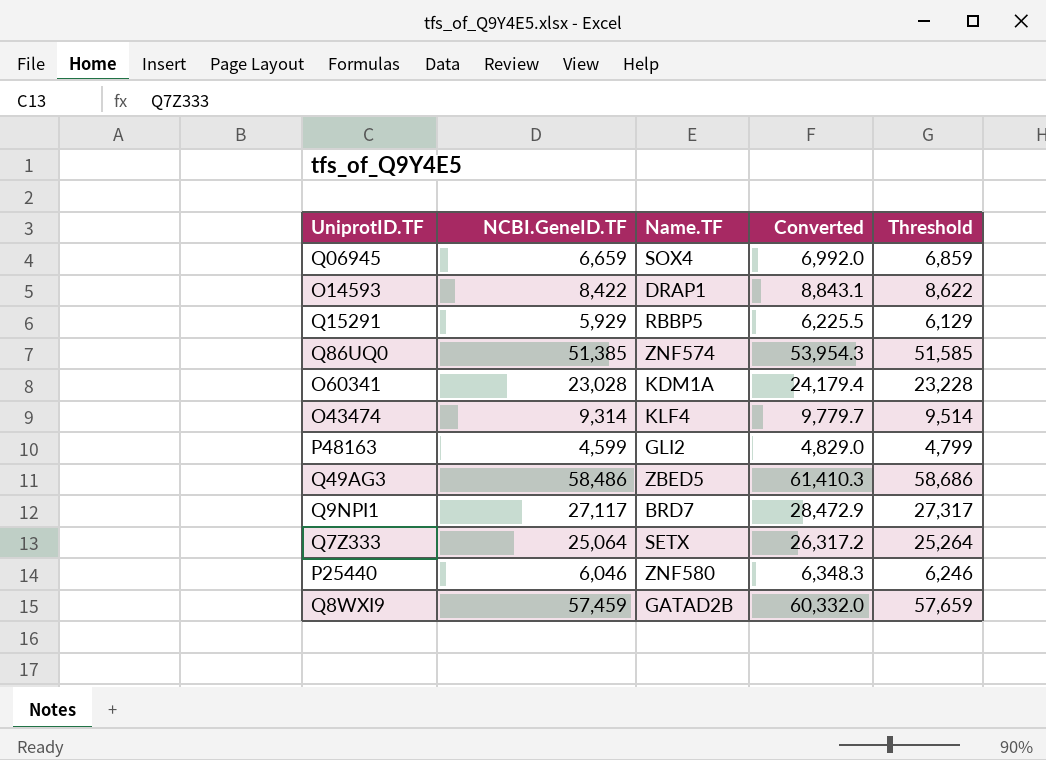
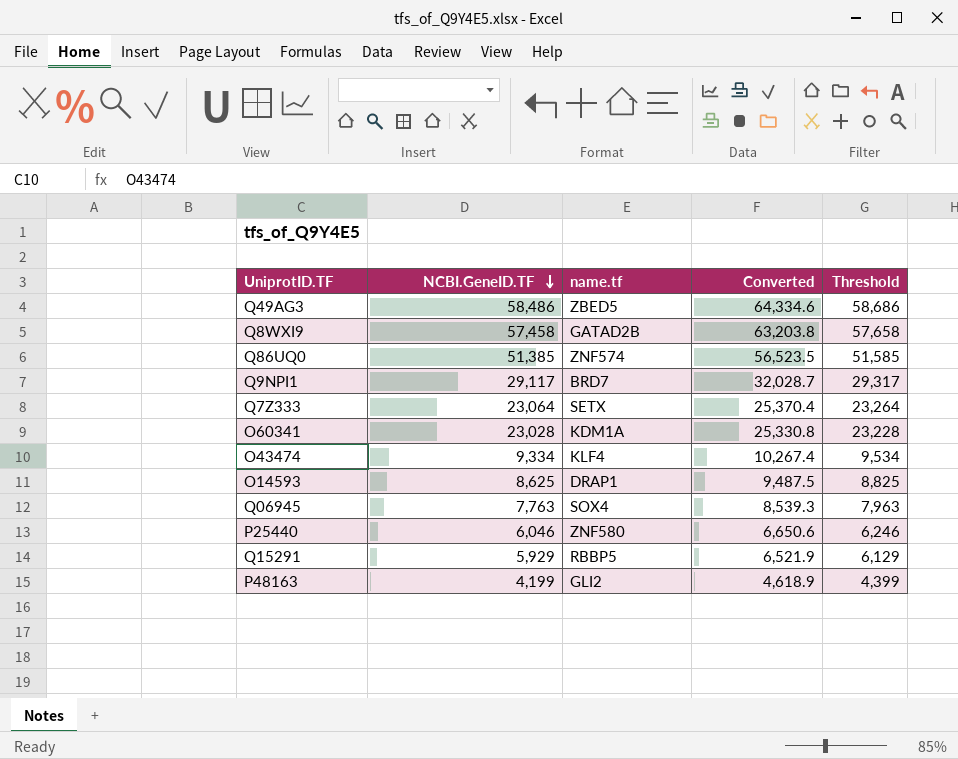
row order: none -> NCBI.GeneID.TF descending
column name: Name.TF -> name.tf
column Converted | formula: [NCBI.GeneID.TF] * 1.05 -> [NCBI.GeneID.TF] * 1.1
Q8WXI9 | NCBI.GeneID.TF: 57,459 -> 57,458
Q8WXI9 | Threshold: 57,659 -> 57,658
Q9NPI1 | NCBI.GeneID.TF: 27,117 -> 29,117
Q9NPI1 | Threshold: 27,317 -> 29,317
Q7Z333 | NCBI.GeneID.TF: 25,064 -> 23,064
Q7Z333 | Threshold: 25,264 -> 23,264
O43474 | NCBI.GeneID.TF: 9,314 -> 9,334
O43474 | Threshold: 9,514 -> 9,534
O14593 | NCBI.GeneID.TF: 8,422 -> 8,625
O14593 | Threshold: 8,622 -> 8,825
Q06945 | NCBI.GeneID.TF: 6,659 -> 7,763
Q06945 | Threshold: 6,859 -> 7,963
P48163 | NCBI.GeneID.TF: 4,599 -> 4,199
P48163 | Threshold: 4,799 -> 4,399

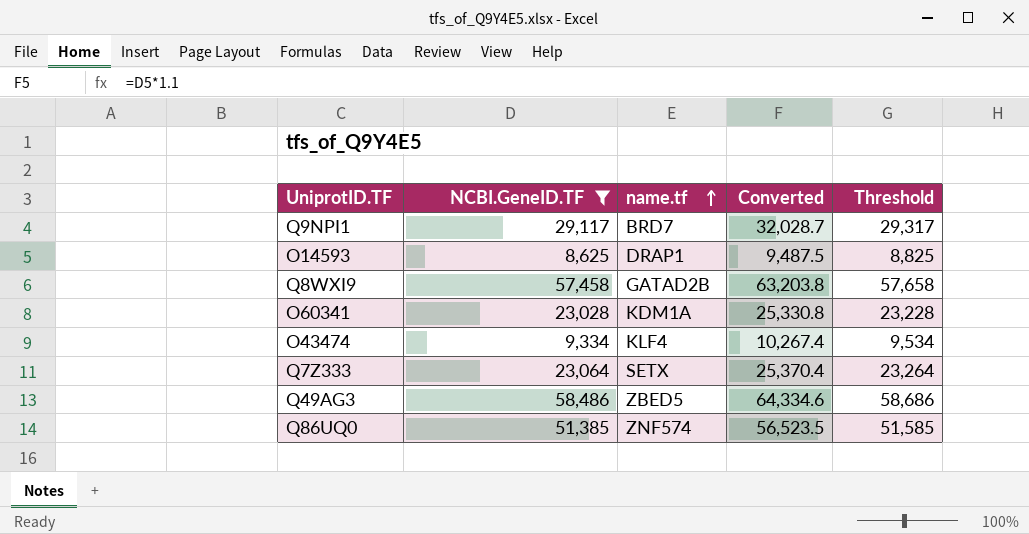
filter: none -> NCBI.GeneID.TF >= 8,625
row order: NCBI.GeneID.TF descending -> name.tf ascending

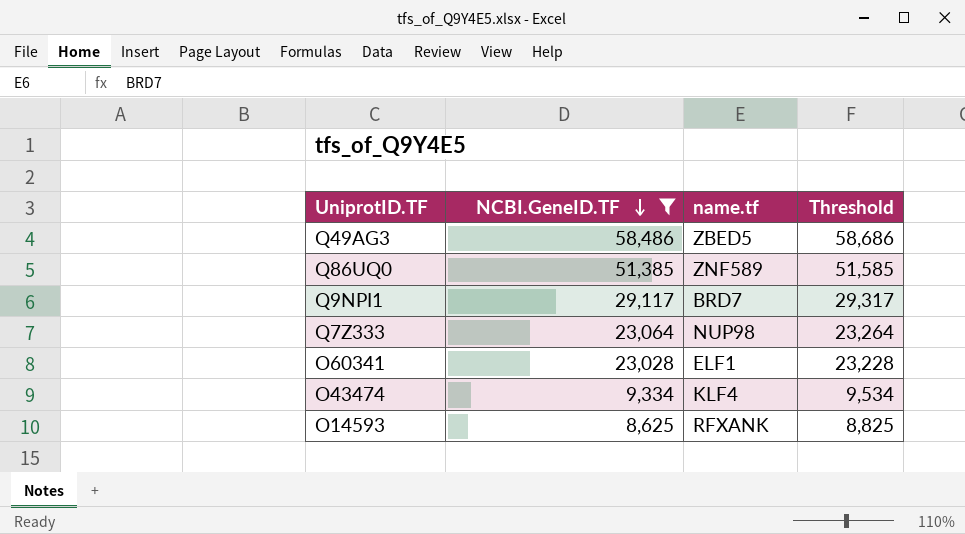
row order: name.tf ascending -> NCBI.GeneID.TF descending
column Converted | formula: [NCBI.GeneID.TF] * 1.1 -> none
row Q8WXI9: 57,458 | GATAD2B | 63,203.8 | 57,658 -> none
Q86UQ0 | name.tf: ZNF574 -> ZNF589
Q7Z333 | name.tf: SETX -> NUP98
O60341 | name.tf: KDM1A -> ELF1
O14593 | name.tf: DRAP1 -> RFXANK

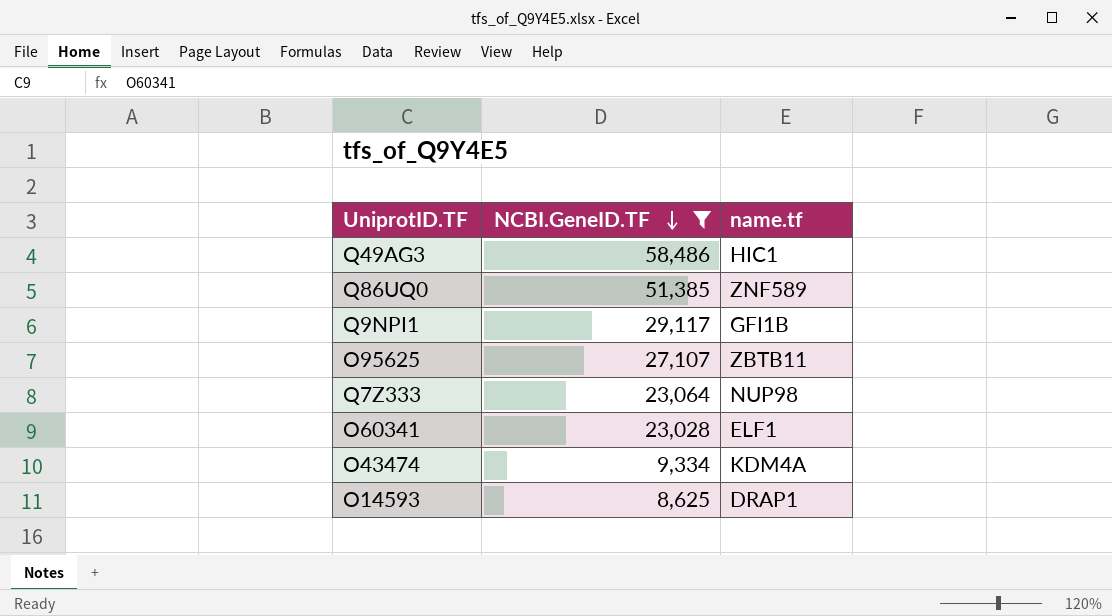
column Threshold | formula: [NCBI.GeneID.TF] + 200 -> none
Q49AG3 | name.tf: ZBED5 -> HIC1
Q9NPI1 | name.tf: BRD7 -> GFI1B
row O95625: none -> 27,107 | ZBTB11
O43474 | name.tf: KLF4 -> KDM4A
O14593 | name.tf: RFXANK -> DRAP1

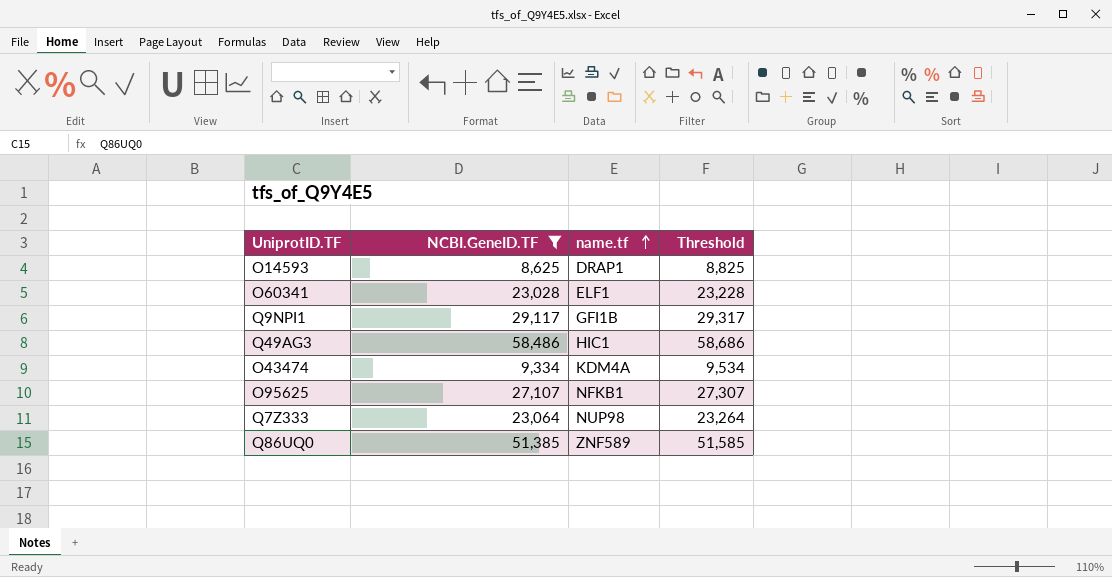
row order: NCBI.GeneID.TF descending -> name.tf ascending
column Threshold | formula: none -> [NCBI.GeneID.TF] + 200
O95625 | name.tf: ZBTB11 -> NFKB1

